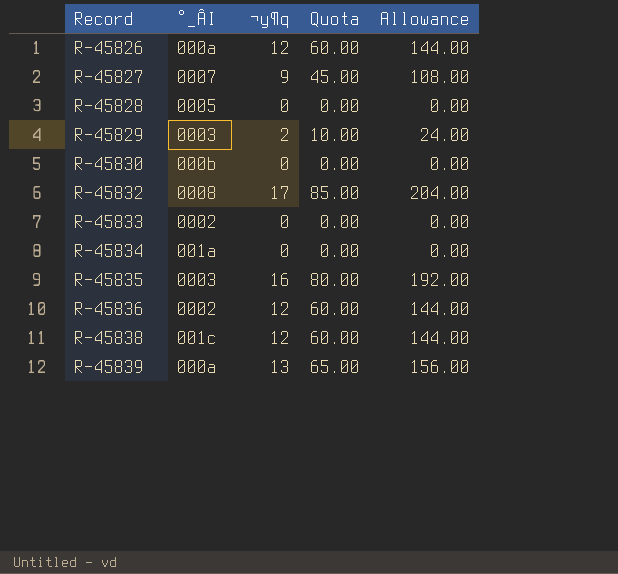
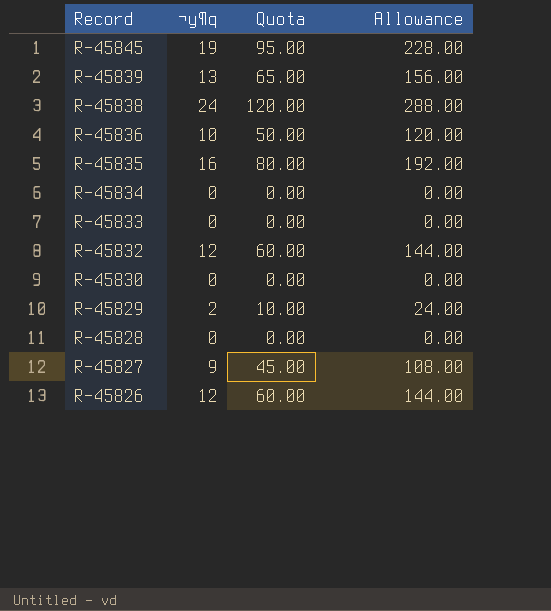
row order: Record ascending -> Record descending
column °_ÂI | position: 2 -> none
row R-45845: none -> 19 | 95.00 | 228.00
R-45838 | ¬y¶q: 12 -> 24
R-45838 | Quota: 60.00 -> 120.00
R-45838 | Allowance: 144.00 -> 288.00
R-45836 | ¬y¶q: 12 -> 10
R-45836 | Quota: 60.00 -> 50.00
R-45836 | Allowance: 144.00 -> 120.00
R-45832 | ¬y¶q: 17 -> 12
R-45832 | Quota: 85.00 -> 60.00
R-45832 | Allowance: 204.00 -> 144.00

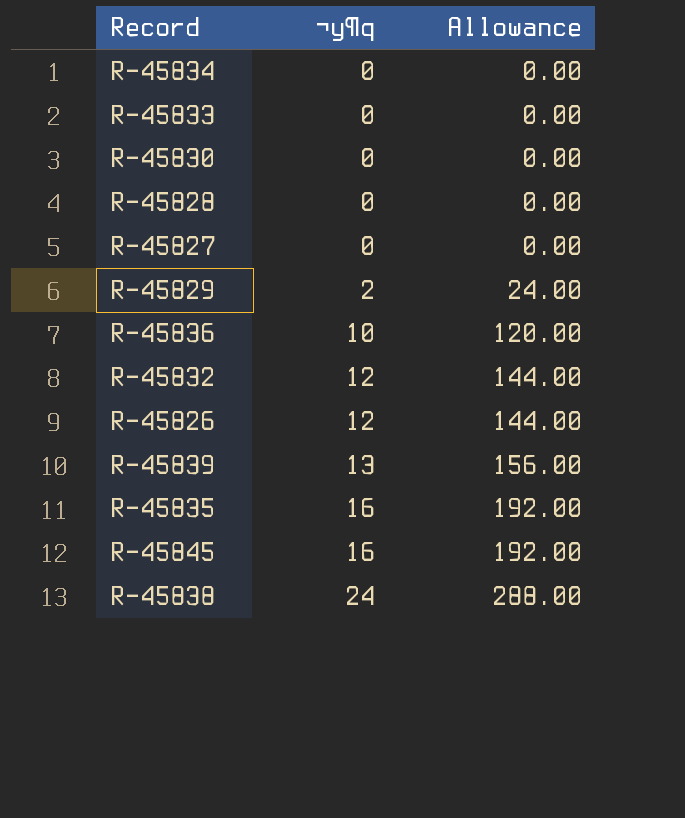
row order: Record descending -> ¬y¶q ascending
column Quota | formula: [¬y¶q] * 5 -> none
R-45827 | ¬y¶q: 9 -> 0
R-45827 | Allowance: 108.00 -> 0.00
R-45845 | ¬y¶q: 19 -> 16
R-45845 | Allowance: 228.00 -> 192.00

